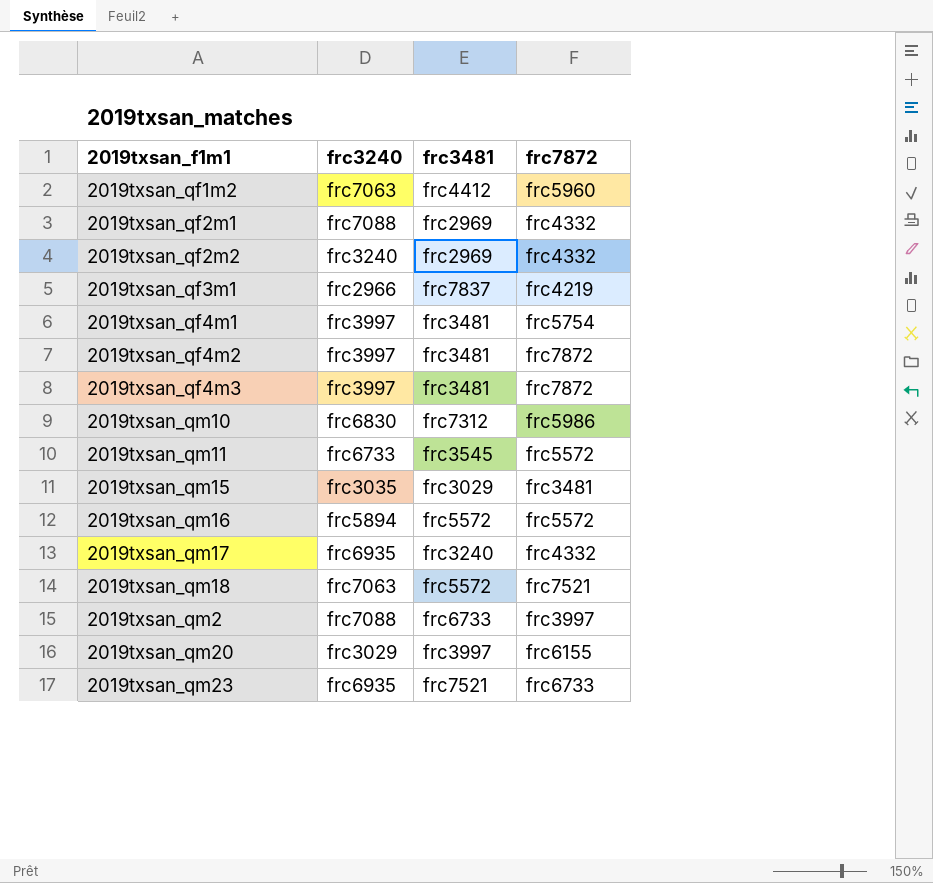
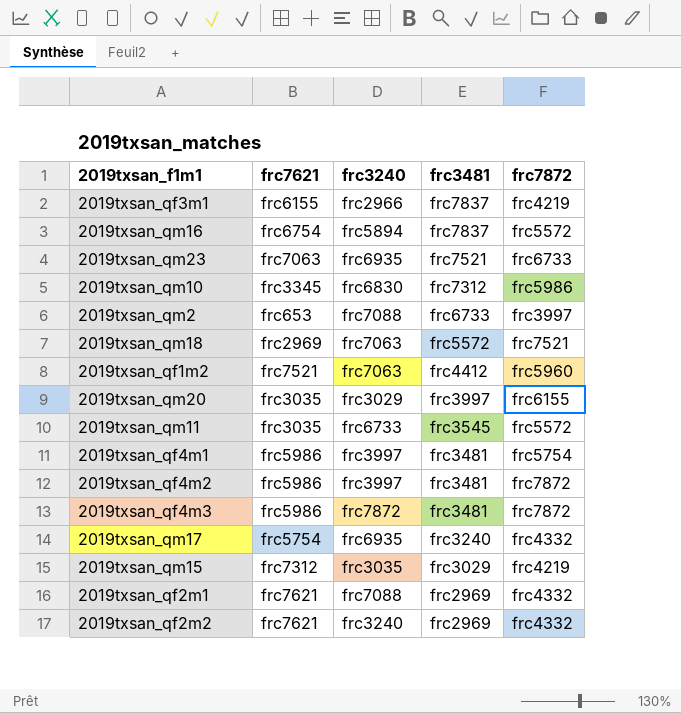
row order: none -> frc3481 descending
column frc7621 | position: none -> 2
2019txsan_qm16 | frc3481: frc5572 -> frc7837
2019txsan_qf4m3 | frc3240: frc3997 -> frc7872
2019txsan_qm15 | frc7872: frc3481 -> frc4219

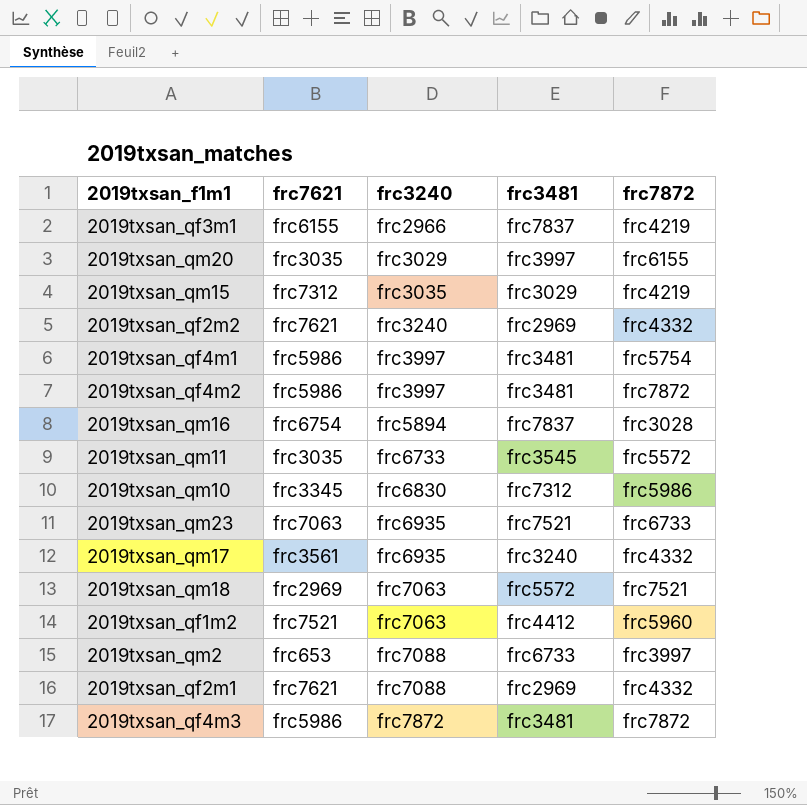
row order: frc3481 descending -> frc3240 ascending
2019txsan_qm16 | frc7872: frc5572 -> frc3028
2019txsan_qm17 | frc7621: frc5754 -> frc3561

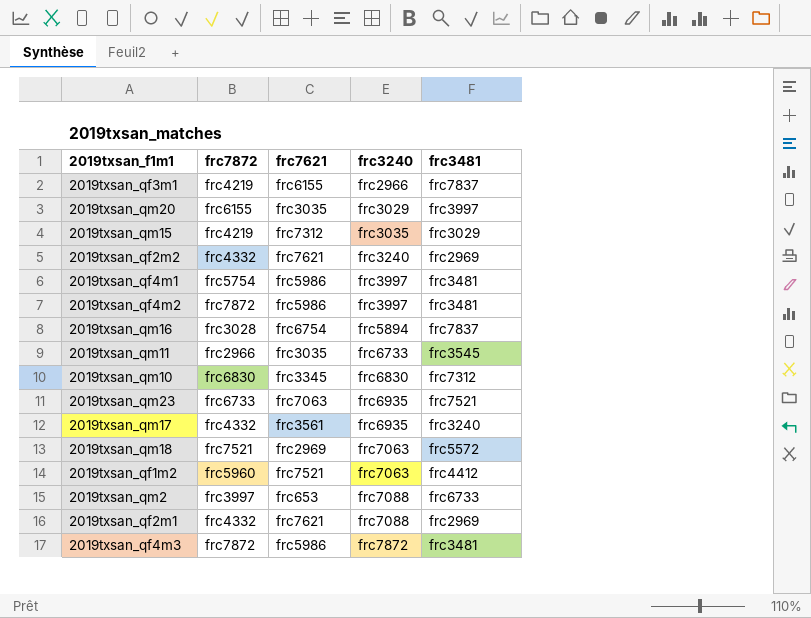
column frc7872 | position: 5 -> 2
2019txsan_qm11 | frc7872: frc5572 -> frc2966
2019txsan_qm10 | frc7872: frc5986 -> frc6830

